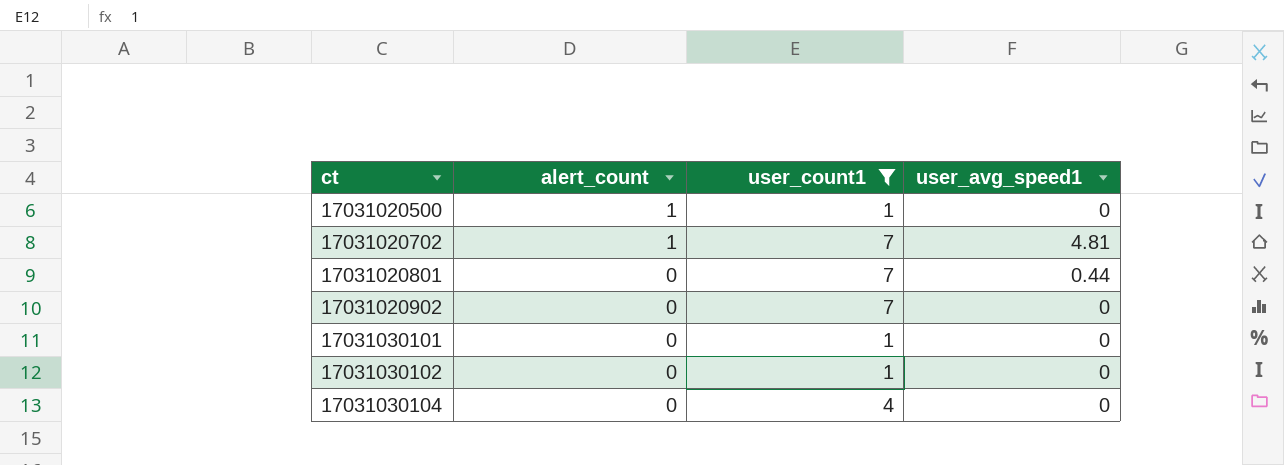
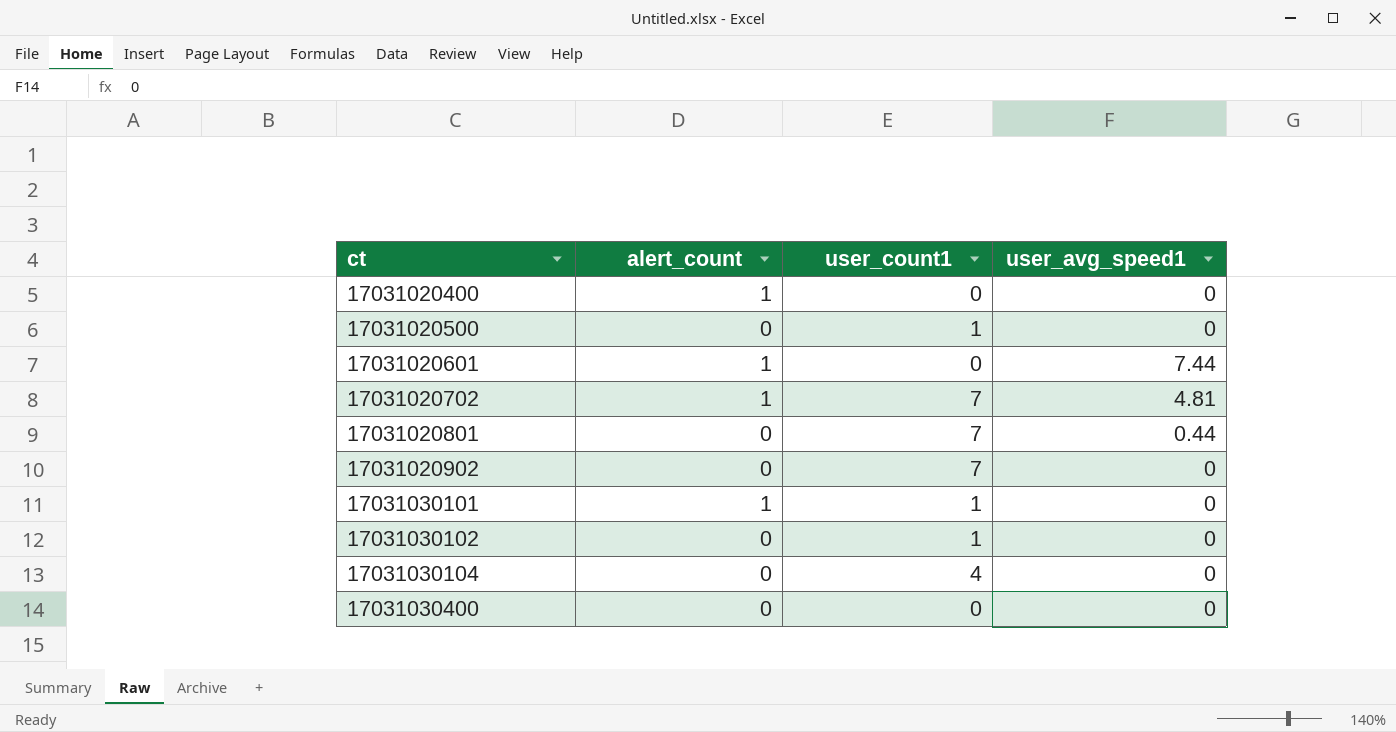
filter: user_count1 != 0 -> none
17031020500 | alert_count: 1 -> 0
17031030101 | alert_count: 0 -> 1

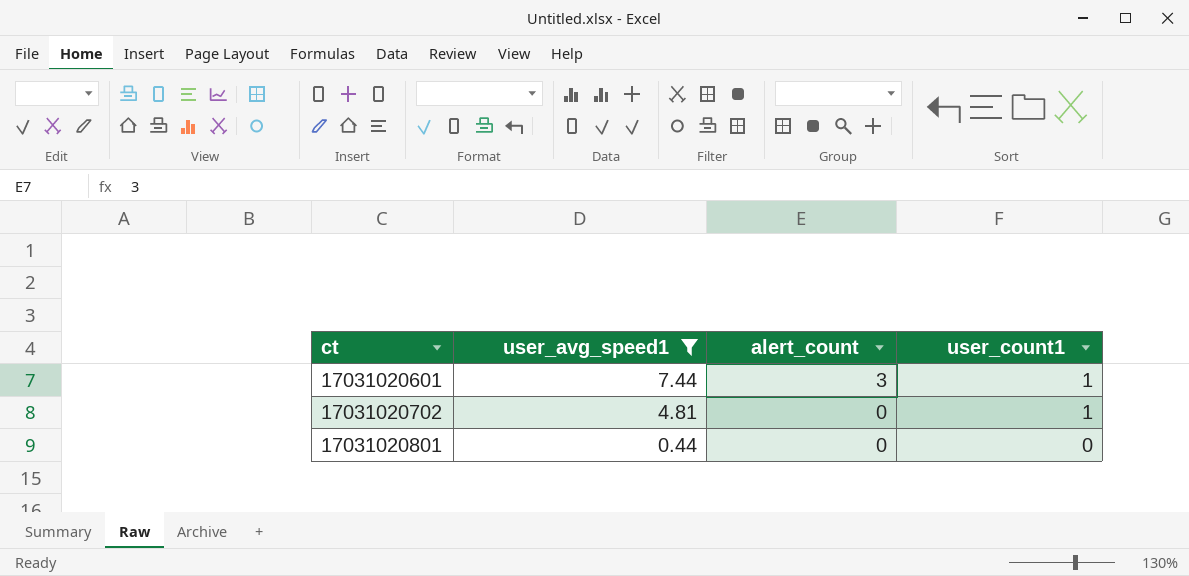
filter: none -> user_avg_speed1 != 0
column user_avg_speed1 | position: 4 -> 2
17031020601 | alert_count: 1 -> 3
17031020601 | user_count1: 0 -> 1
17031020702 | alert_count: 1 -> 0
17031020702 | user_count1: 7 -> 1
17031020801 | user_count1: 7 -> 0

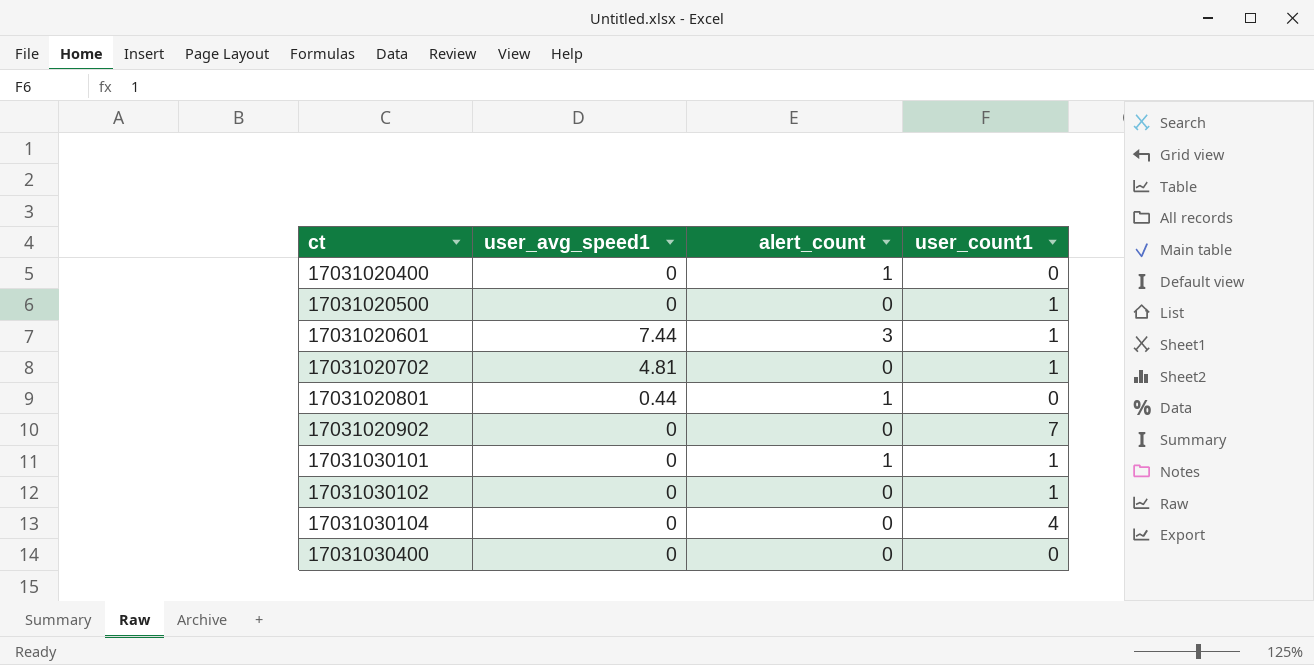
filter: user_avg_speed1 != 0 -> none
17031020801 | alert_count: 0 -> 1

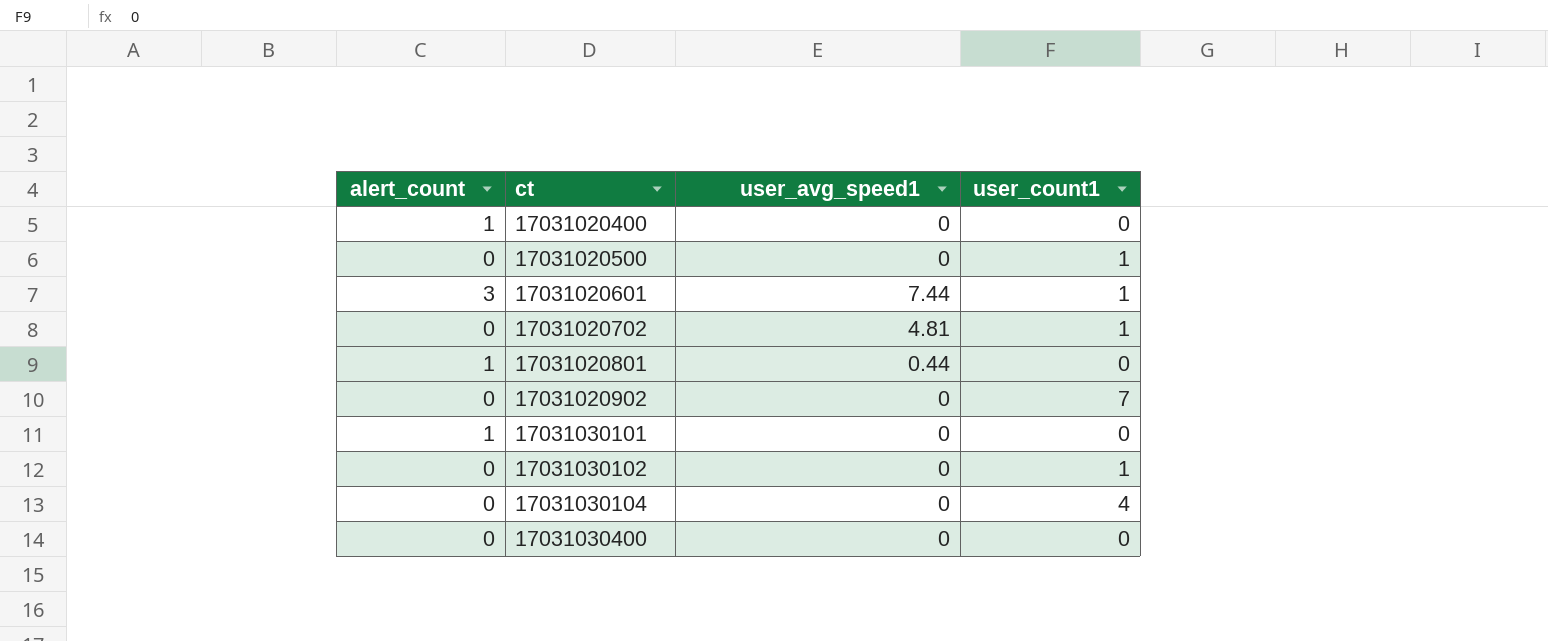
column alert_count | position: 3 -> 1
17031030101 | user_count1: 1 -> 0

